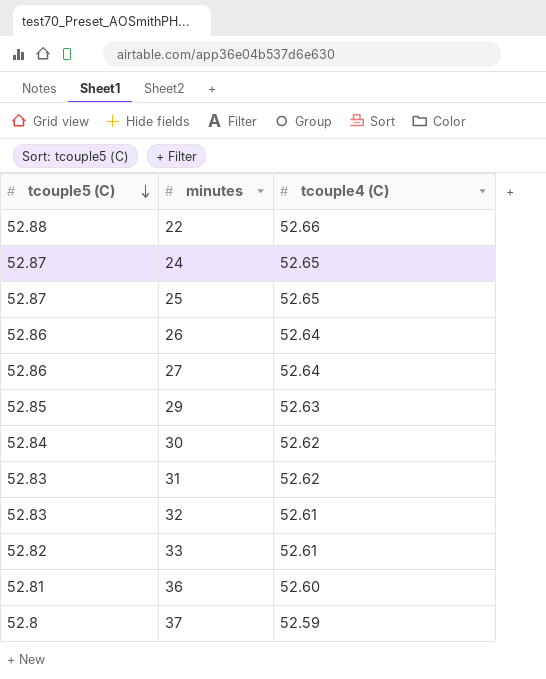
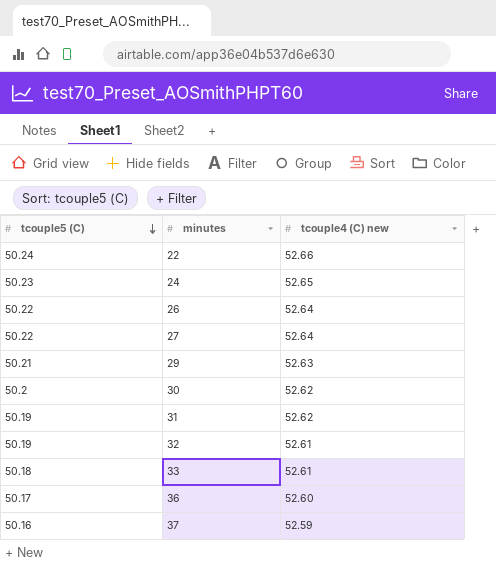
column name: tcouple4 (C) -> tcouple4 (C) new
row 25: 52.87 | 52.65 -> none
22 | tcouple5 (C): 52.88 -> 50.24
24 | tcouple5 (C): 52.87 -> 50.23
26 | tcouple5 (C): 52.86 -> 50.22
27 | tcouple5 (C): 52.86 -> 50.22
29 | tcouple5 (C): 52.85 -> 50.21
30 | tcouple5 (C): 52.84 -> 50.2
31 | tcouple5 (C): 52.83 -> 50.19
32 | tcouple5 (C): 52.83 -> 50.19
33 | tcouple5 (C): 52.82 -> 50.18
36 | tcouple5 (C): 52.81 -> 50.17
37 | tcouple5 (C): 52.8 -> 50.16

